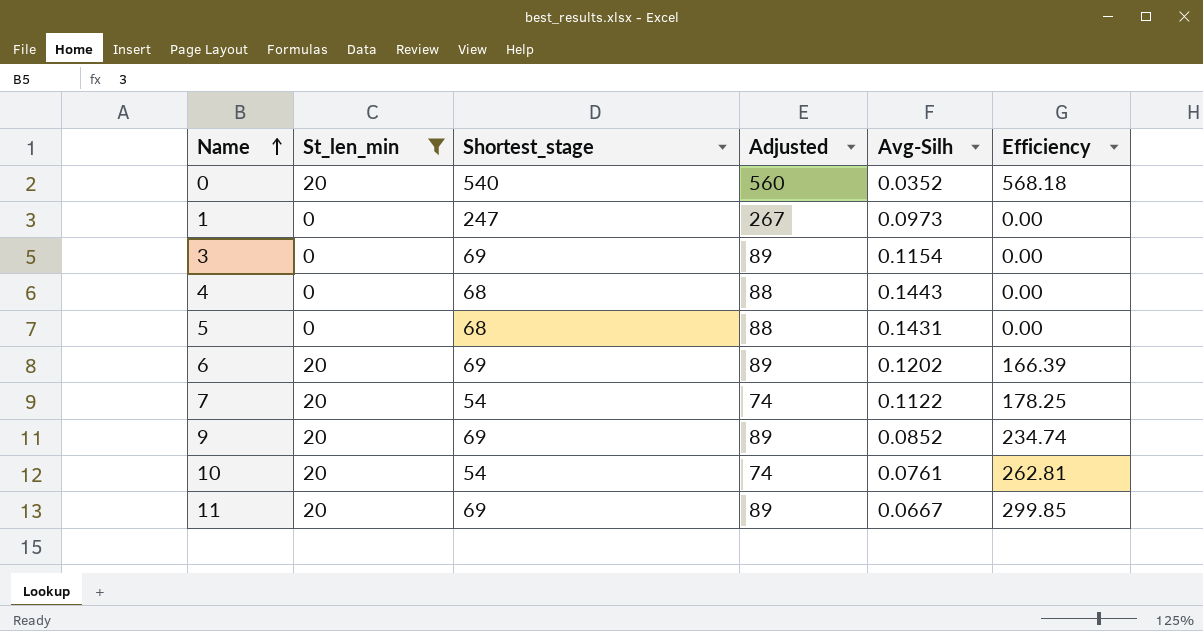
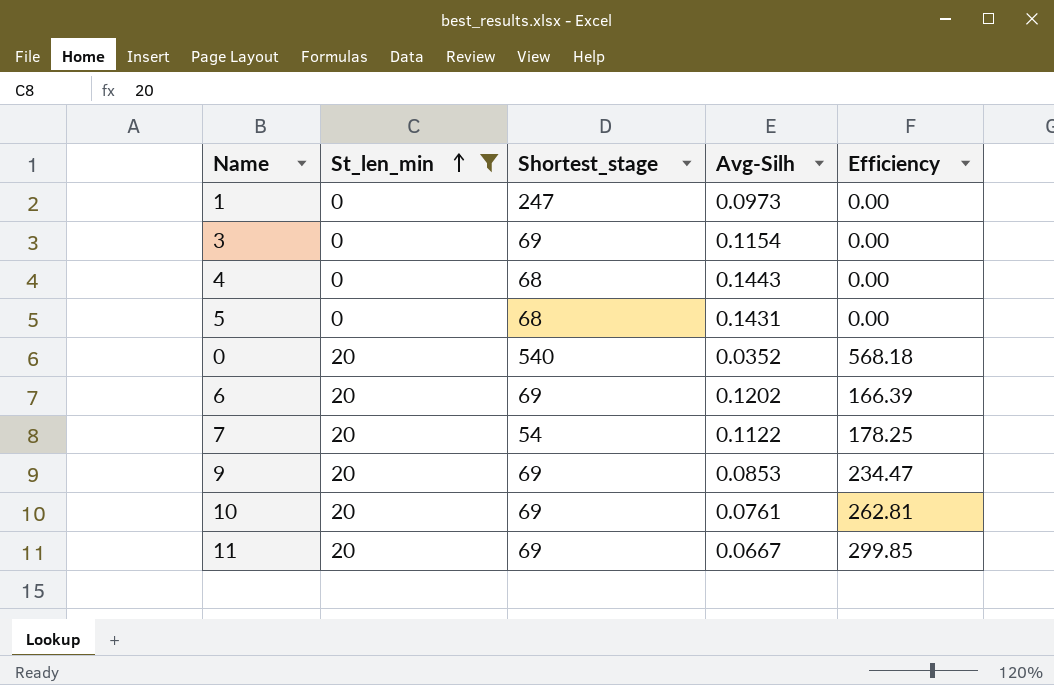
row order: Name ascending -> St_len_min ascending
column Adjusted | formula: [Shortest_stage] + 20 -> none
9 | Avg-Silh: 0.0852 -> 0.0853
9 | Efficiency: 234.74 -> 234.47
10 | Shortest_stage: 54 -> 69

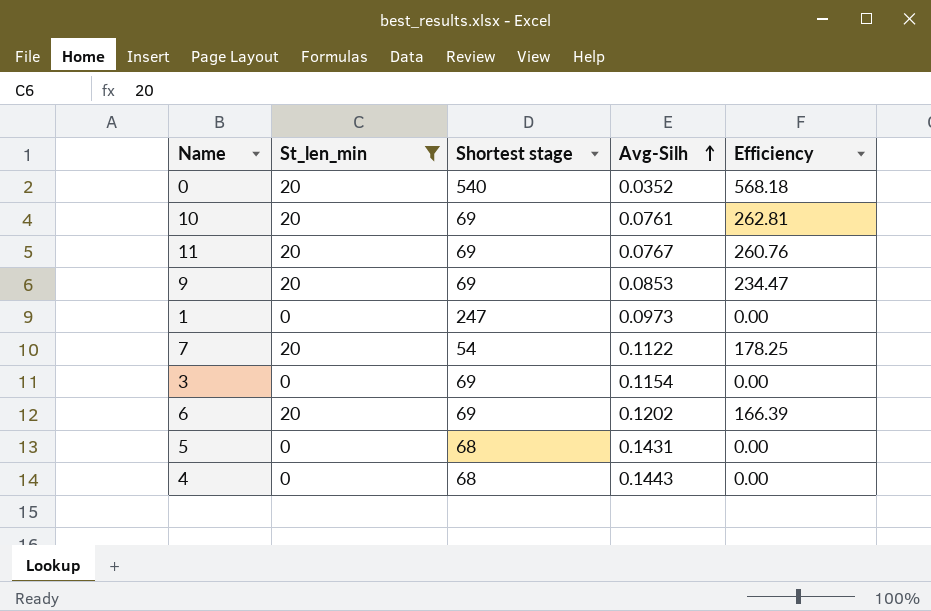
row order: St_len_min ascending -> Avg-Silh ascending
column name: Shortest_stage -> Shortest stage
11 | Avg-Silh: 0.0667 -> 0.0767
11 | Efficiency: 299.85 -> 260.76

